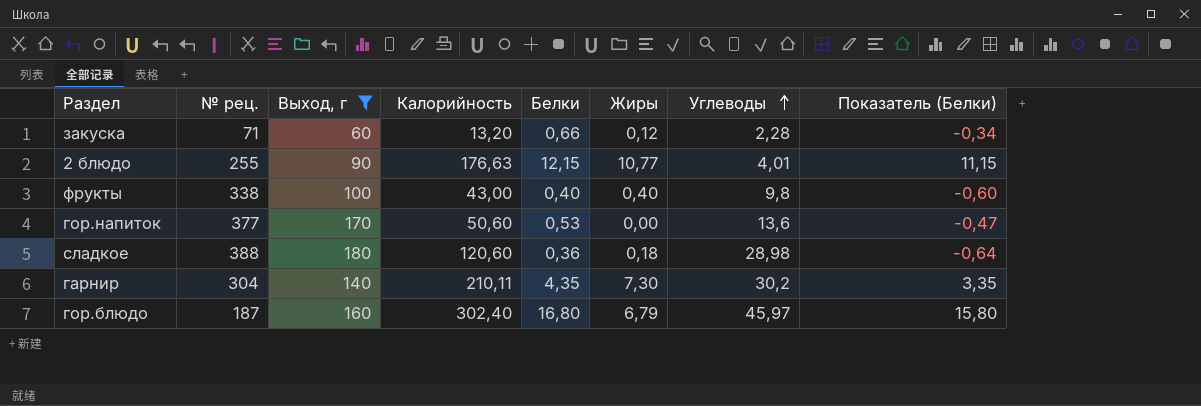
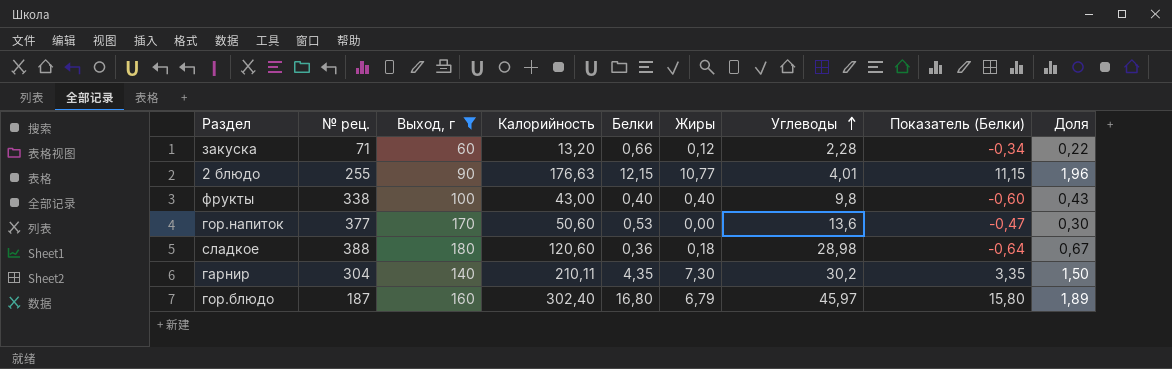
column Доля | formula: none -> [Калорийность] / [Выход, г]

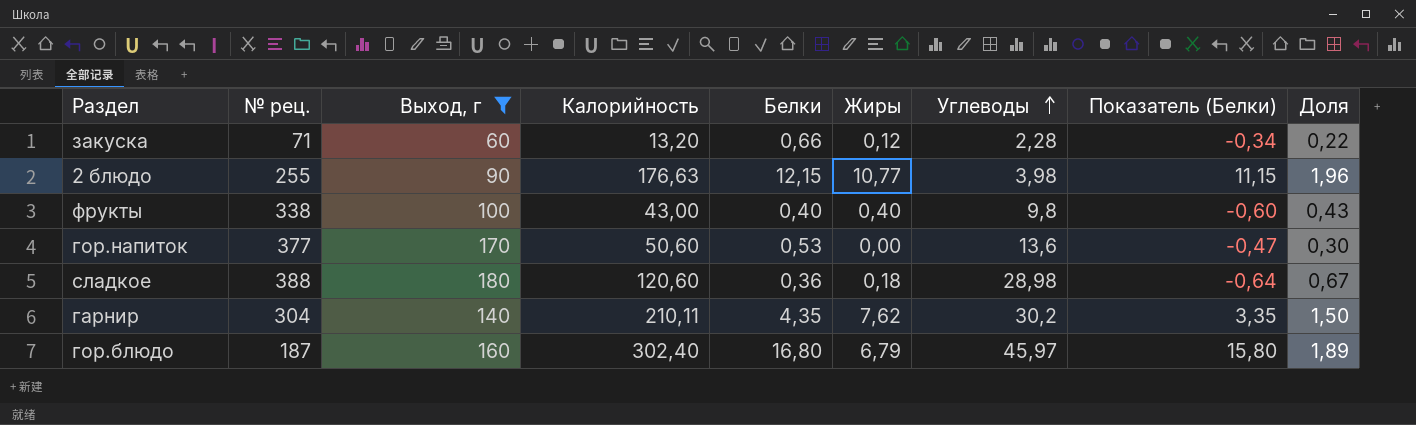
2 блюдо | Углеводы: 4,01 -> 3,98
гарнир | Жиры: 7,30 -> 7,62

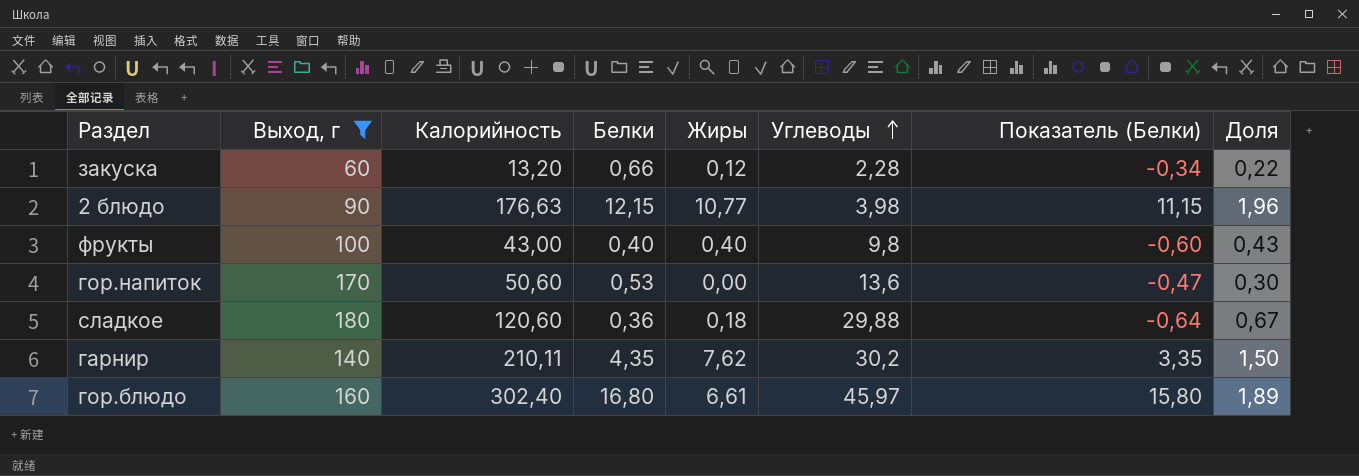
column № рец. | position: 2 -> none
сладкое | Углеводы: 28,98 -> 29,88
гор.блюдо | Жиры: 6,79 -> 6,61

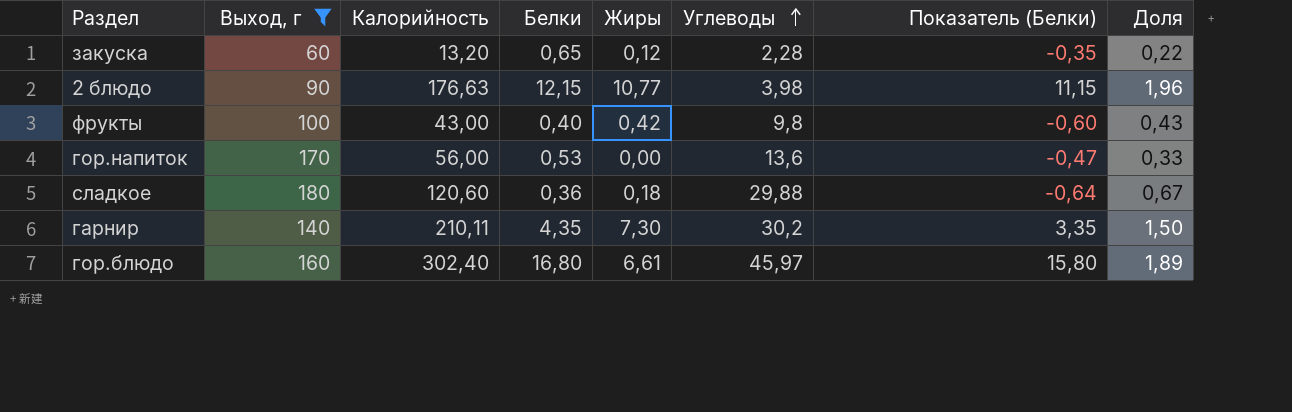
закуска | Белки: 0,66 -> 0,65
закуска | Показатель (Белки): -0,34 -> -0,35
фрукты | Жиры: 0,40 -> 0,42
гор.напиток | Калорийность: 50,60 -> 56,00
гор.напиток | Доля: 0,30 -> 0,33
гарнир | Жиры: 7,62 -> 7,30

